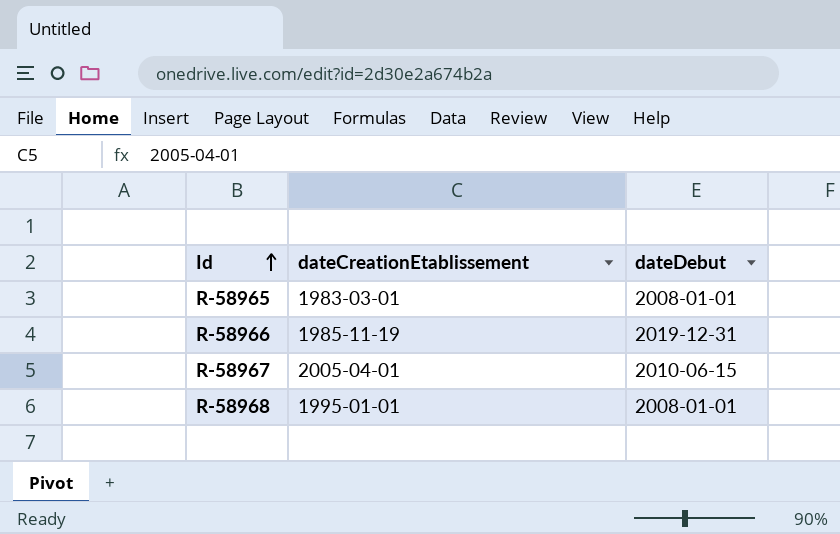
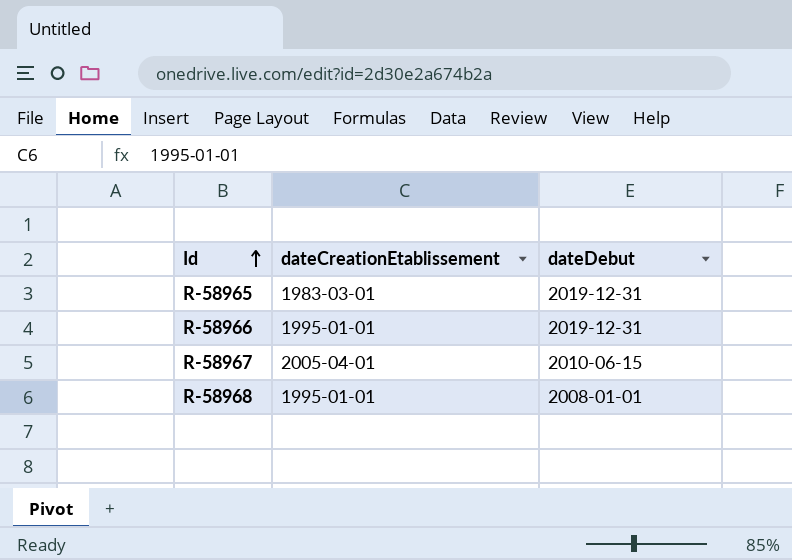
R-58965 | dateDebut: 2008-01-01 -> 2019-12-31
R-58966 | dateCreationEtablissement: 1985-11-19 -> 1995-01-01

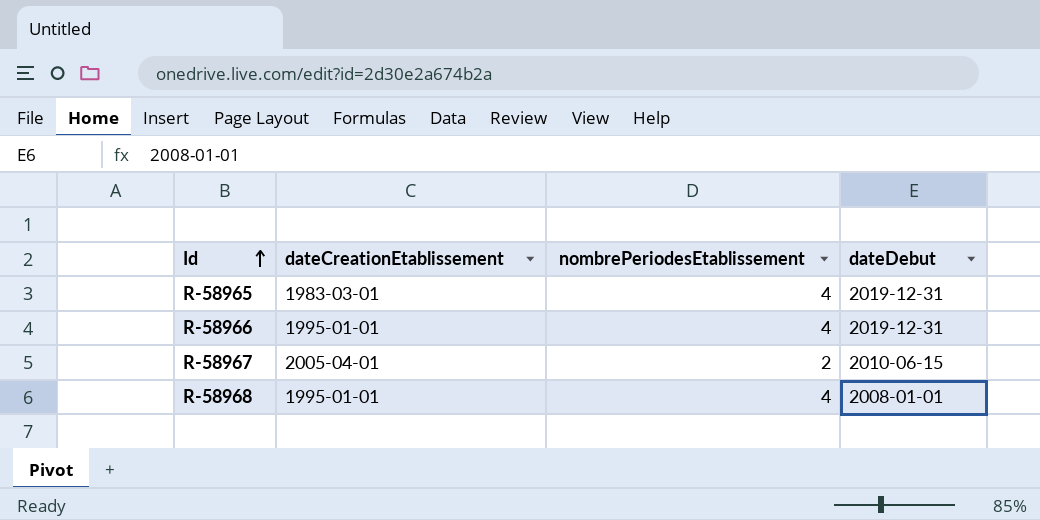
column nombrePeriodesEtablissement | position: none -> 3

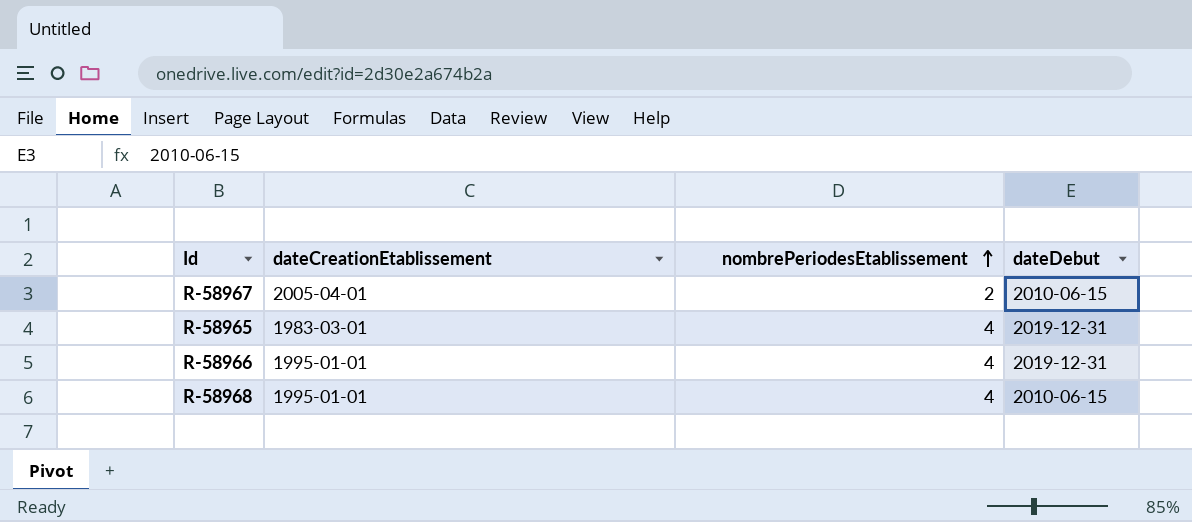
row order: Id ascending -> nombrePeriodesEtablissement ascending
R-58968 | dateDebut: 2008-01-01 -> 2010-06-15

